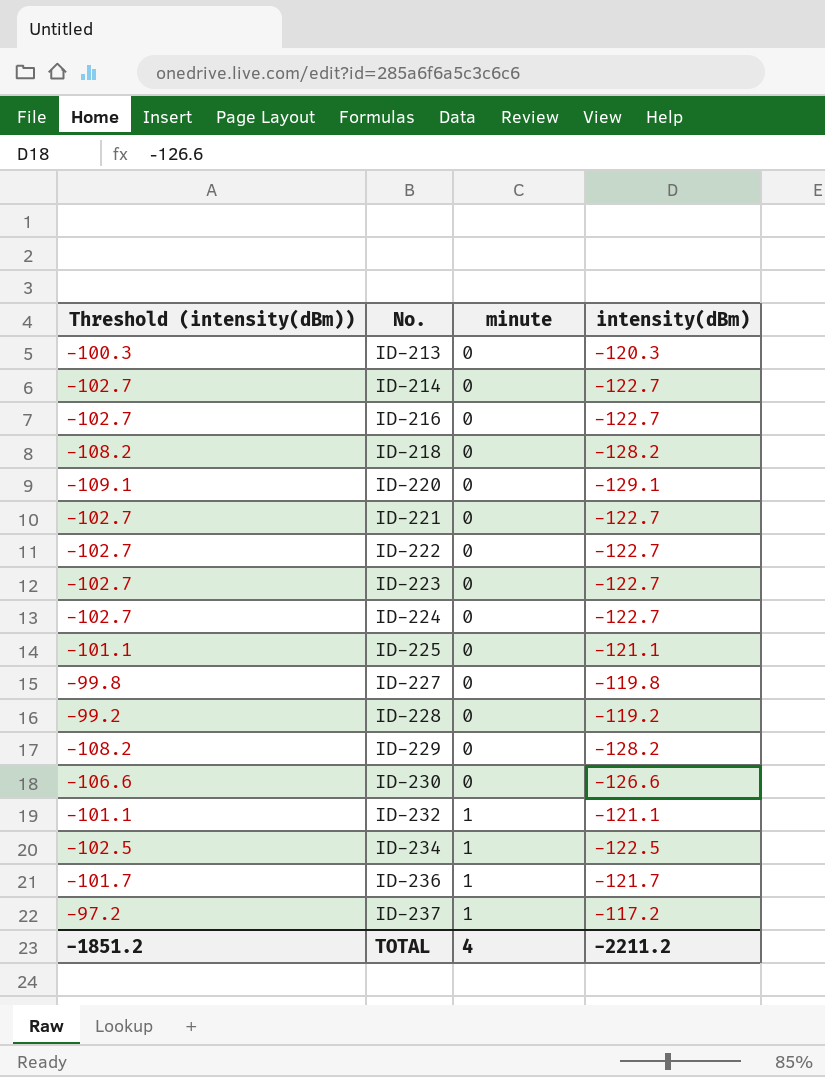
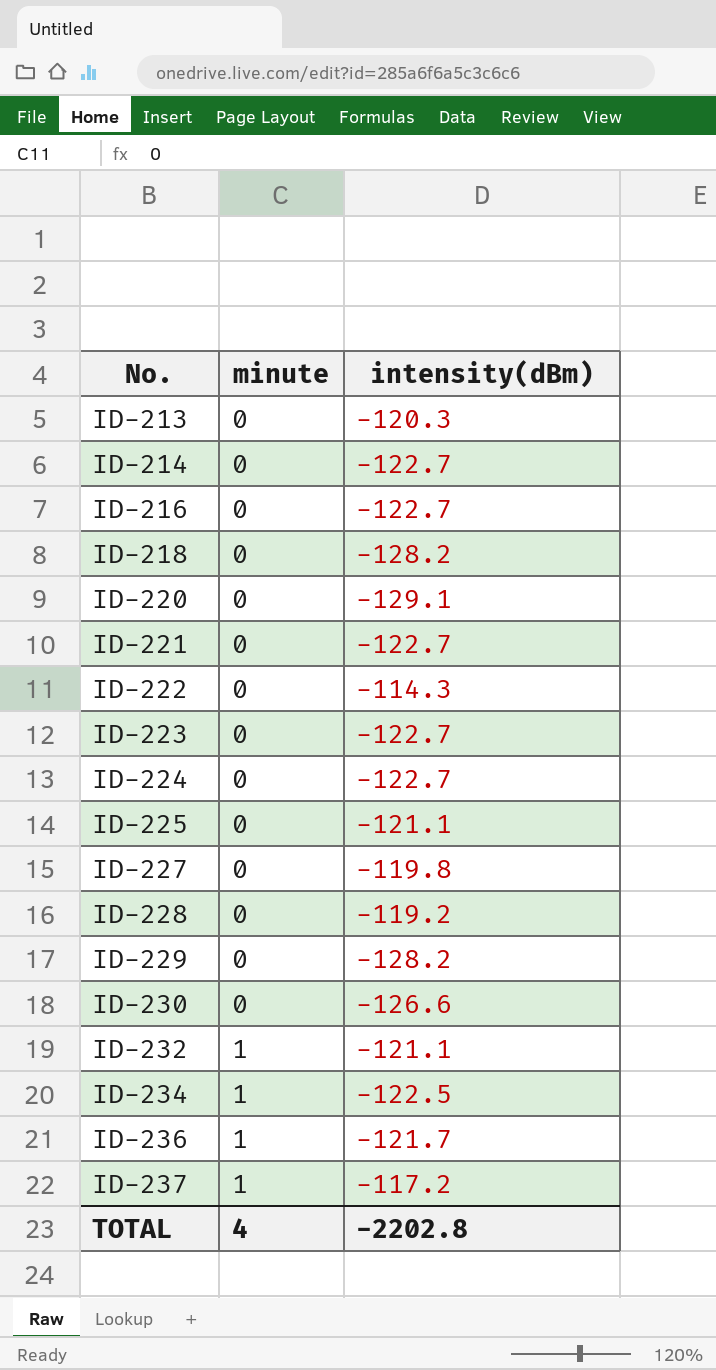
column Threshold (intensity(dBm)) | formula: [intensity(dBm)] + 20 -> none
ID-222 | intensity(dBm): -122.7 -> -114.3
TOTAL | intensity(dBm): -2211.2 -> -2202.8

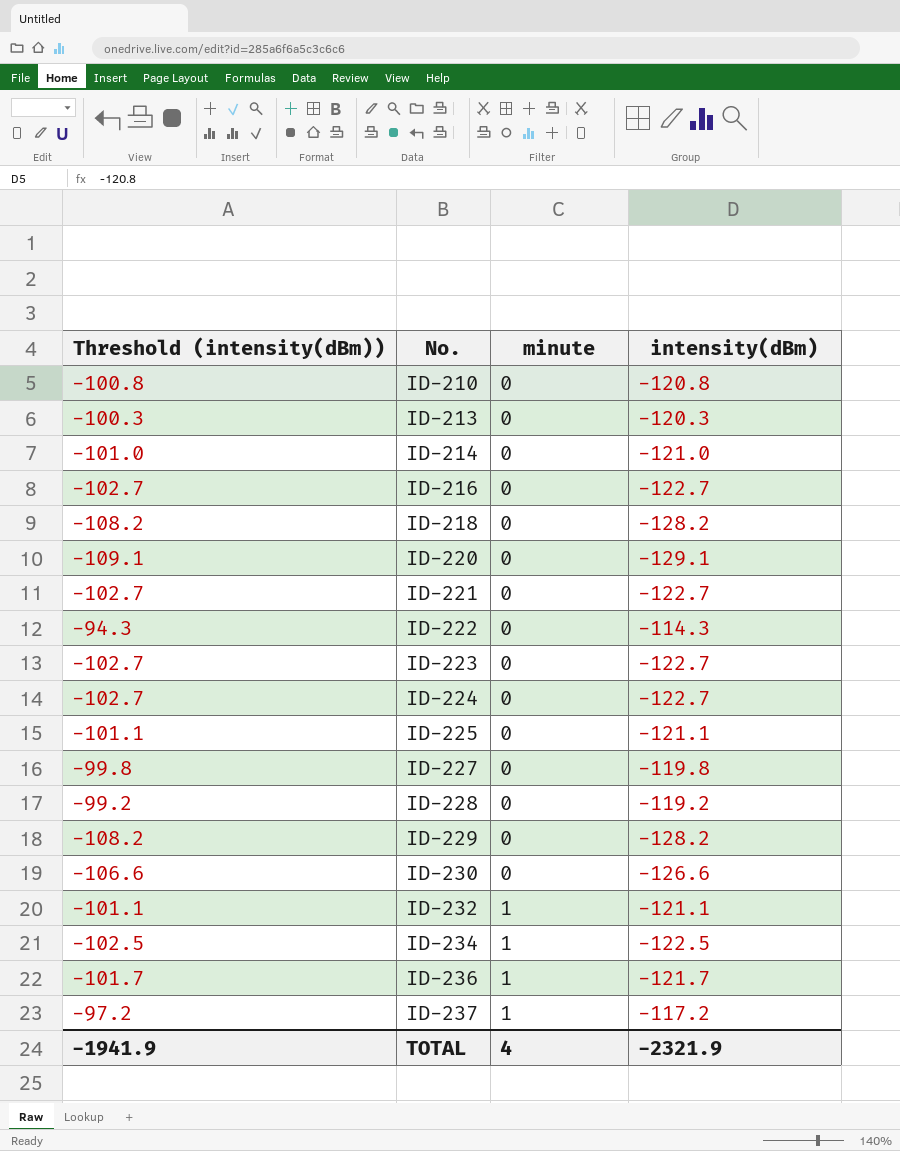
column Threshold (intensity(dBm)) | formula: none -> [intensity(dBm)] + 20
row ID-210: none -> -100.8 | 0 | -120.8
ID-214 | intensity(dBm): -122.7 -> -121.0
TOTAL | intensity(dBm): -2202.8 -> -2321.9

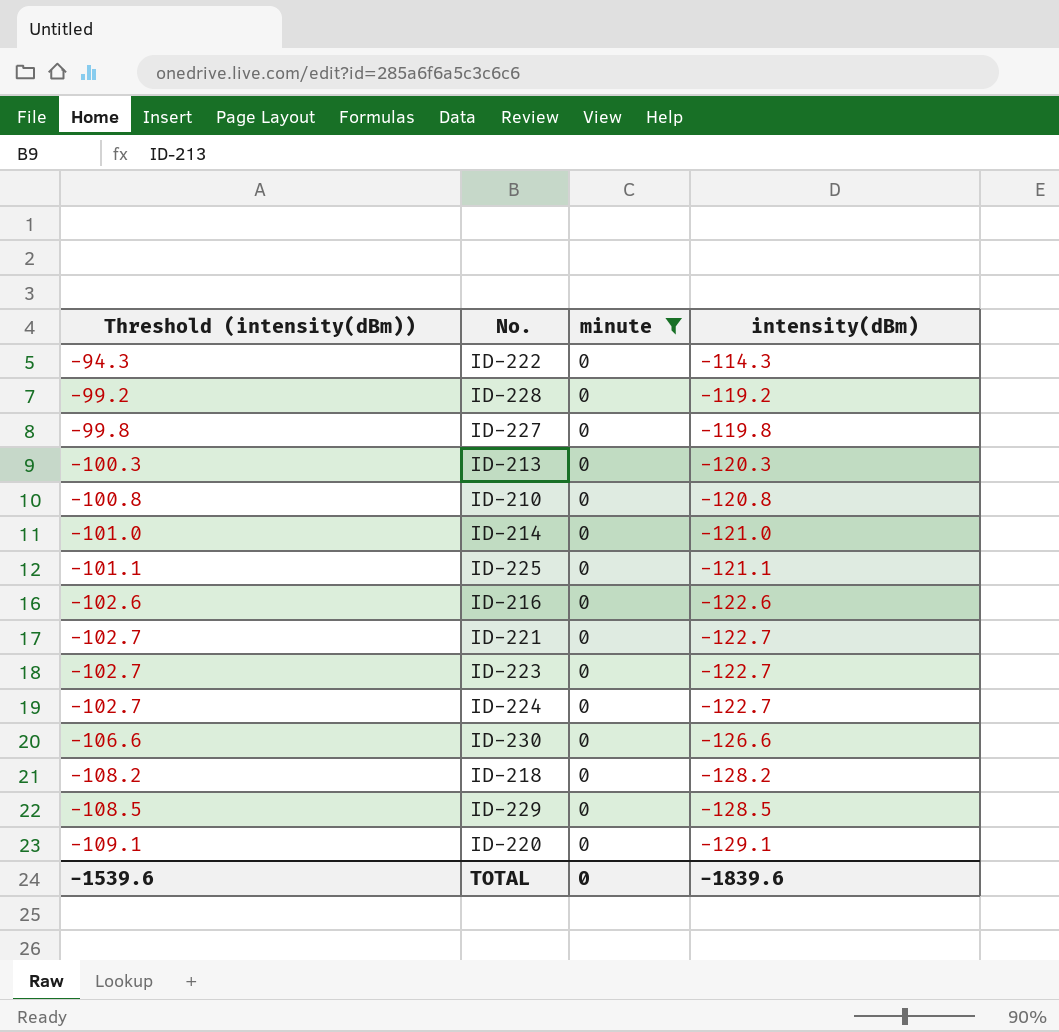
filter: none -> minute = 0
row order: No. ascending -> Threshold (intensity(dBm)) descending
ID-216 | Threshold (intensity(dBm)): -102.7 -> -102.6
ID-216 | intensity(dBm): -122.7 -> -122.6
ID-229 | Threshold (intensity(dBm)): -108.2 -> -108.5
ID-229 | intensity(dBm): -128.2 -> -128.5
TOTAL | Threshold (intensity(dBm)): -1941.9 -> -1539.6
TOTAL | minute: 4 -> 0
TOTAL | intensity(dBm): -2321.9 -> -1839.6

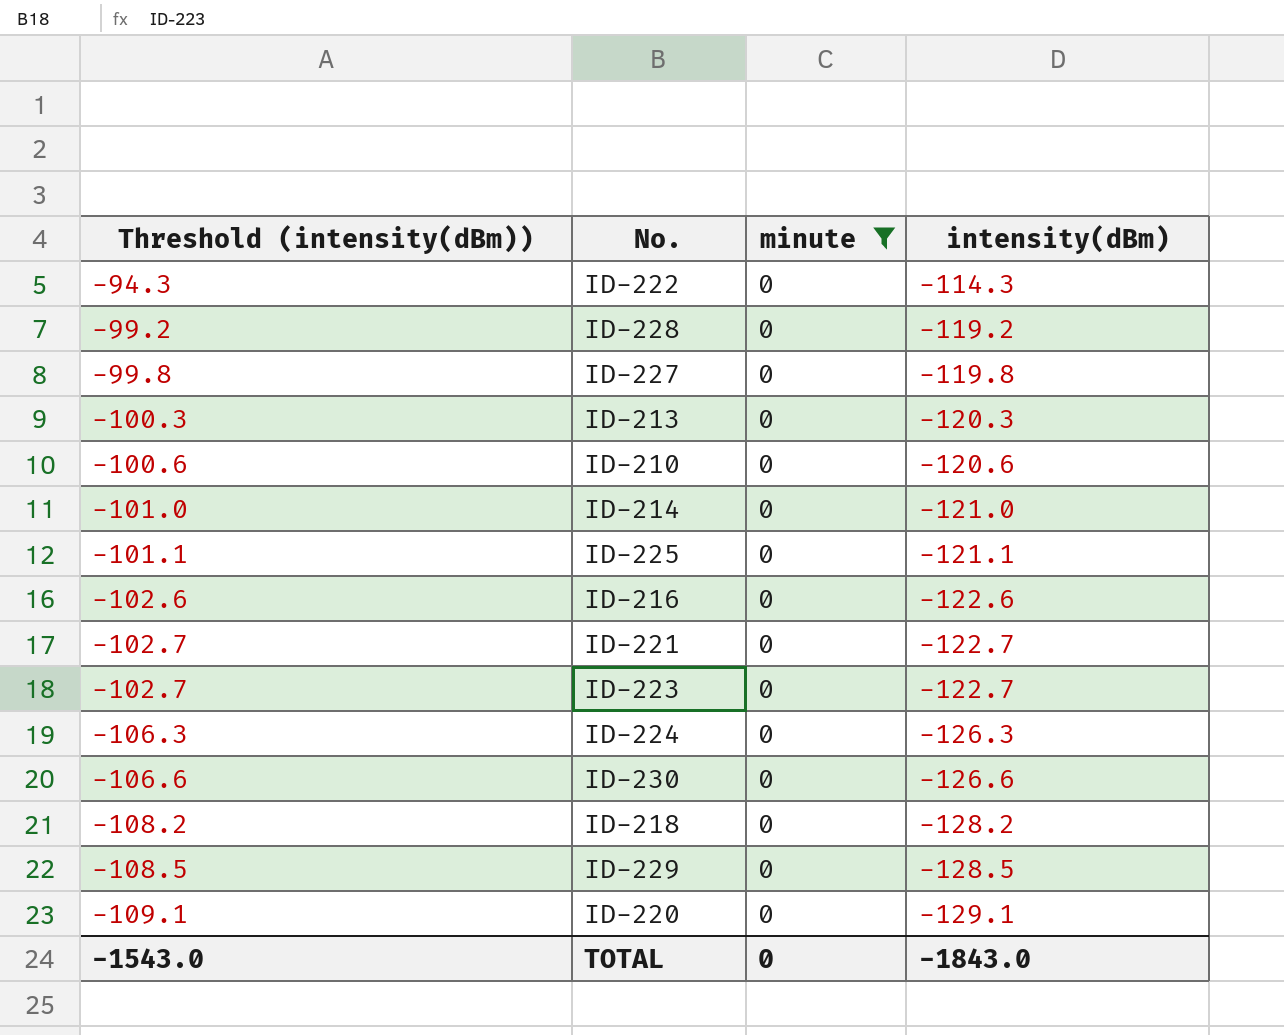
ID-210 | Threshold (intensity(dBm)): -100.8 -> -100.6
ID-210 | intensity(dBm): -120.8 -> -120.6
ID-224 | Threshold (intensity(dBm)): -102.7 -> -106.3
ID-224 | intensity(dBm): -122.7 -> -126.3
TOTAL | Threshold (intensity(dBm)): -1539.6 -> -1543.0
TOTAL | intensity(dBm): -1839.6 -> -1843.0

